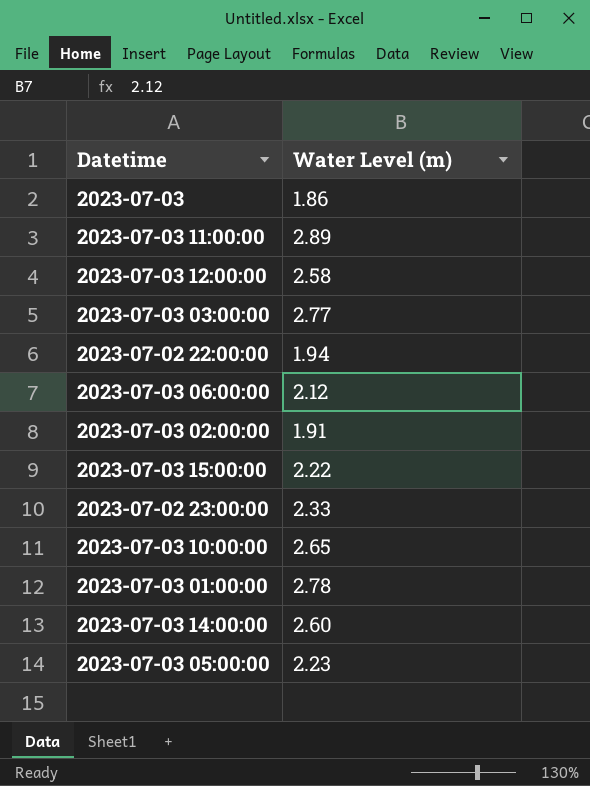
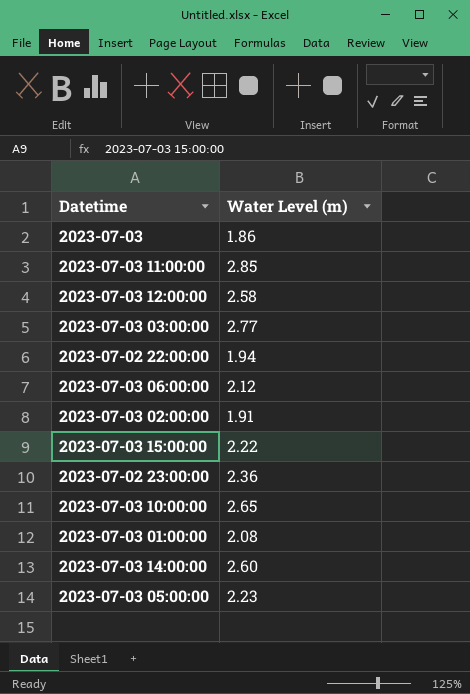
2023-07-03 11:00:00 | Water Level (m): 2.89 -> 2.85
2023-07-02 23:00:00 | Water Level (m): 2.33 -> 2.36
2023-07-03 01:00:00 | Water Level (m): 2.78 -> 2.08

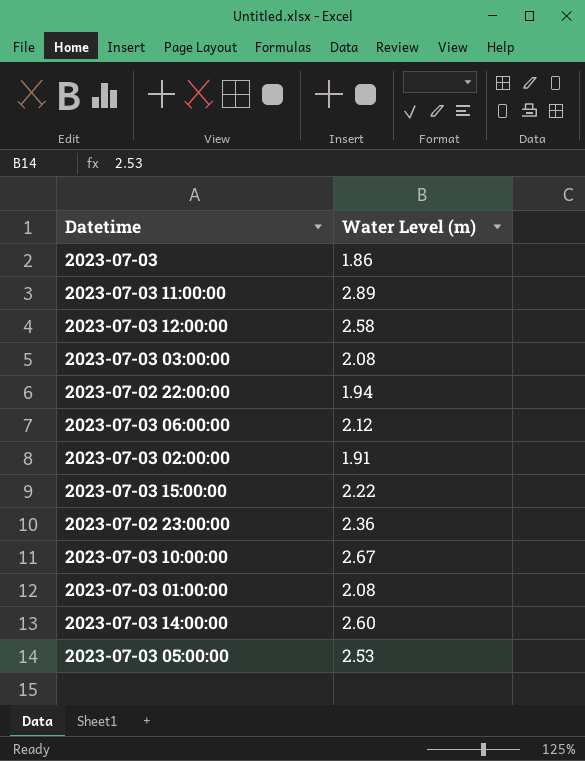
2023-07-03 11:00:00 | Water Level (m): 2.85 -> 2.89
2023-07-03 03:00:00 | Water Level (m): 2.77 -> 2.08
2023-07-03 10:00:00 | Water Level (m): 2.65 -> 2.67
2023-07-03 05:00:00 | Water Level (m): 2.23 -> 2.53

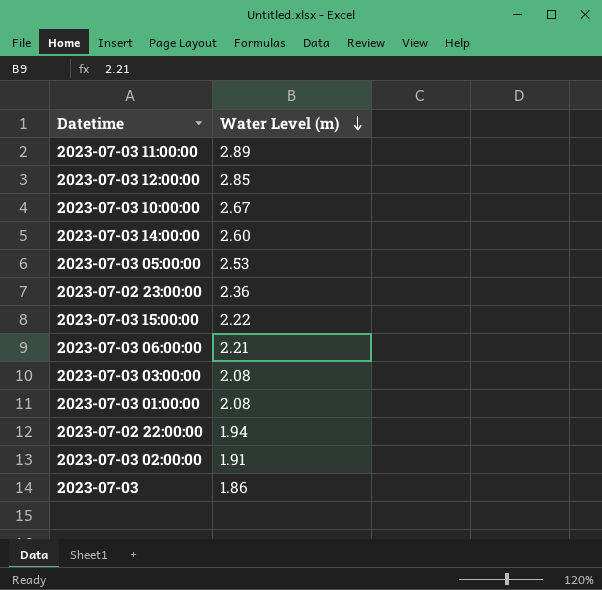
row order: none -> Water Level (m) descending
2023-07-03 12:00:00 | Water Level (m): 2.58 -> 2.85
2023-07-03 06:00:00 | Water Level (m): 2.12 -> 2.21

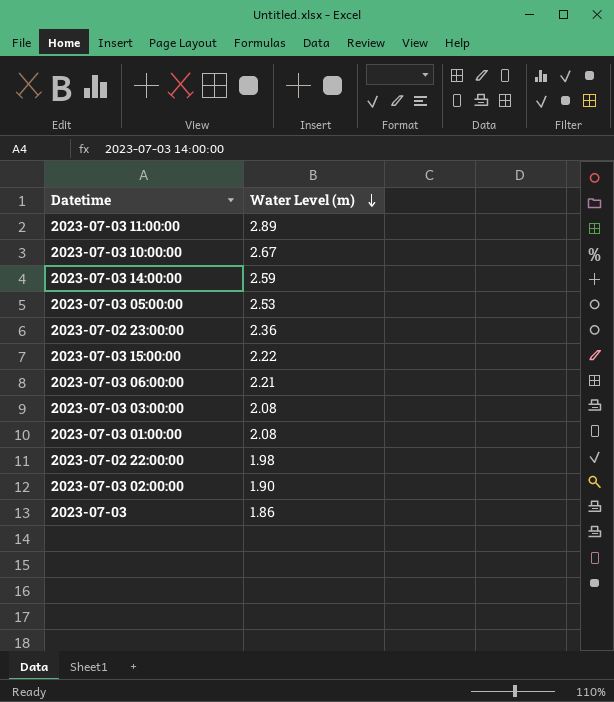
row 2023-07-03 12:00:00: 2.85 -> none
2023-07-03 14:00:00 | Water Level (m): 2.60 -> 2.59
2023-07-02 22:00:00 | Water Level (m): 1.94 -> 1.98
2023-07-03 02:00:00 | Water Level (m): 1.91 -> 1.90

